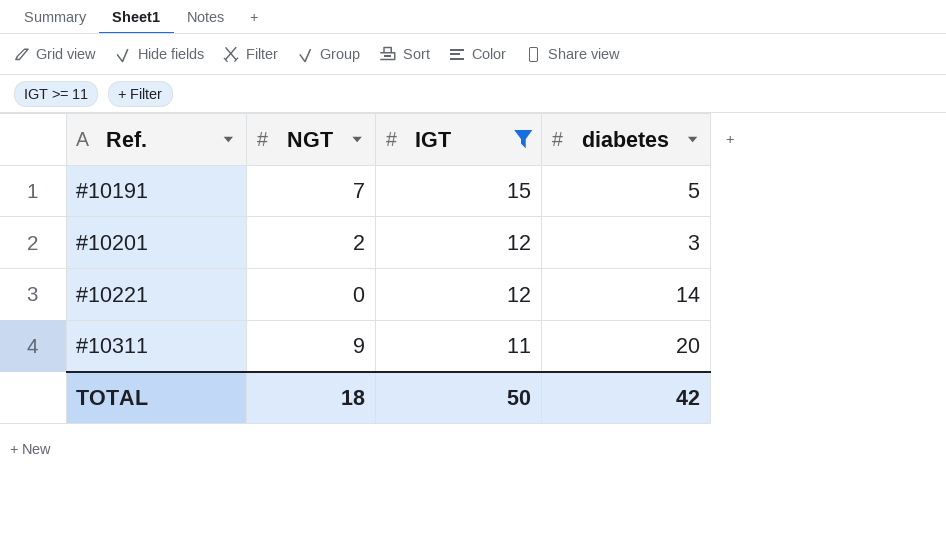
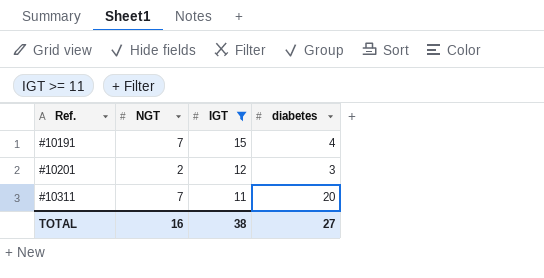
row #10221: 0 | 12 | 14 -> none
#10191 | diabetes: 5 -> 4
#10311 | NGT: 9 -> 7
TOTAL | NGT: 18 -> 16
TOTAL | IGT: 50 -> 38
TOTAL | diabetes: 42 -> 27

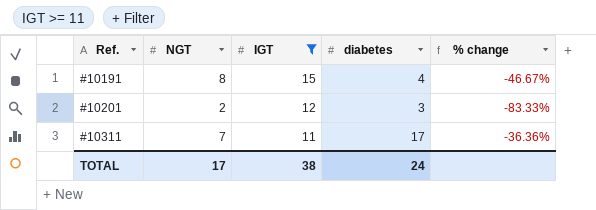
column % change | formula: none -> ([NGT] - [IGT]) / [IGT]
#10191 | NGT: 7 -> 8
#10311 | diabetes: 20 -> 17
TOTAL | NGT: 16 -> 17
TOTAL | diabetes: 27 -> 24

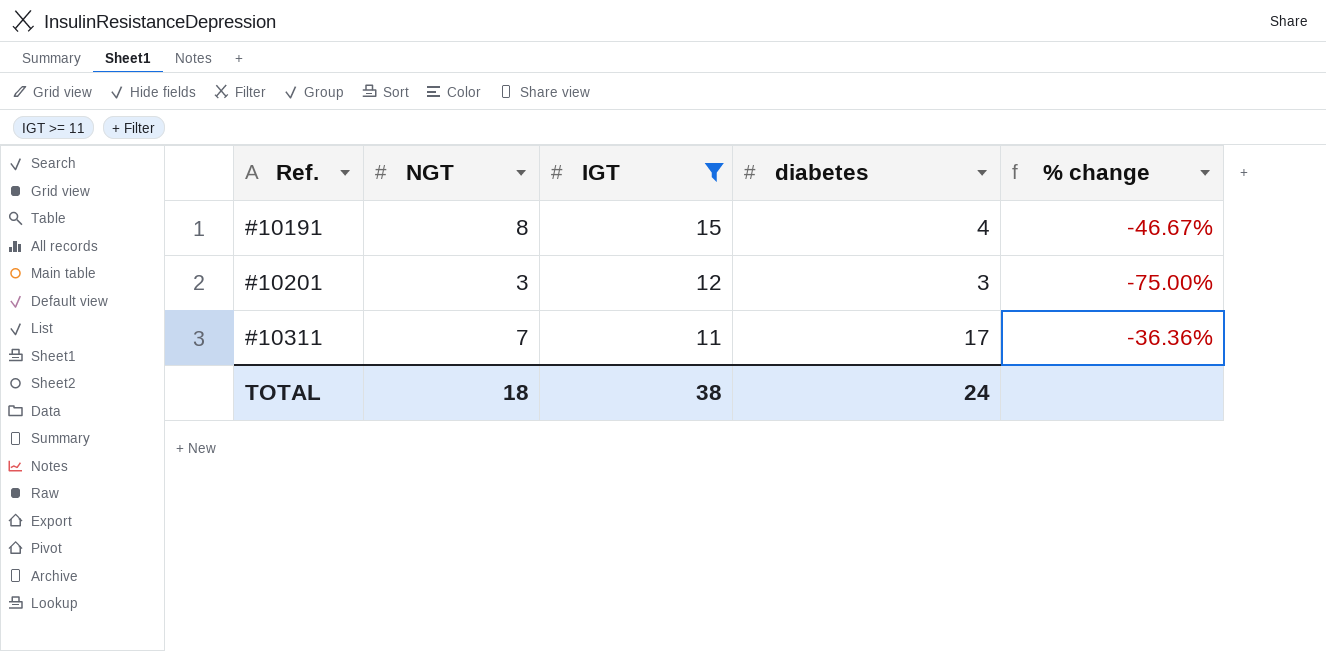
#10201 | NGT: 2 -> 3
#10201 | % change: -83.33% -> -75.00%
TOTAL | NGT: 17 -> 18

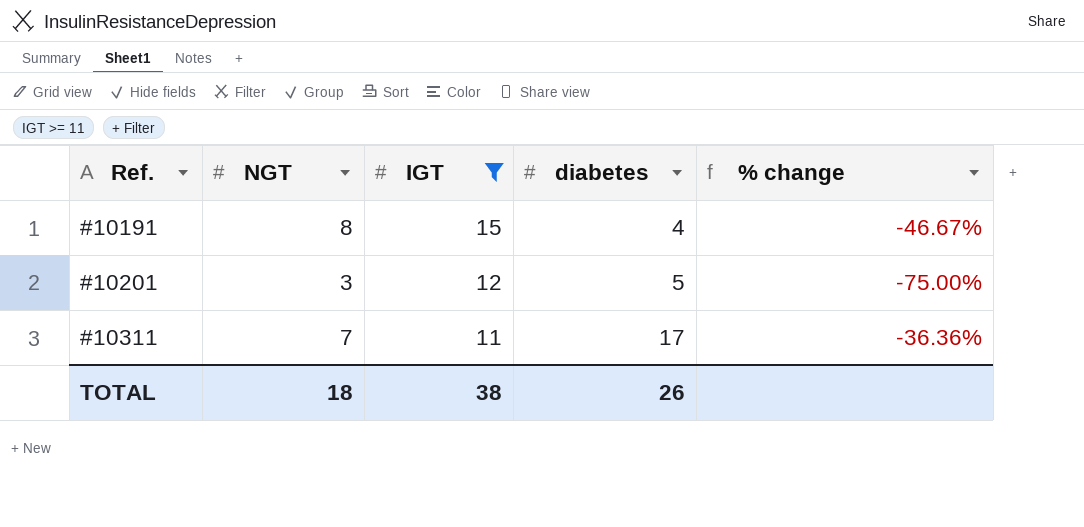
#10201 | diabetes: 3 -> 5
TOTAL | diabetes: 24 -> 26

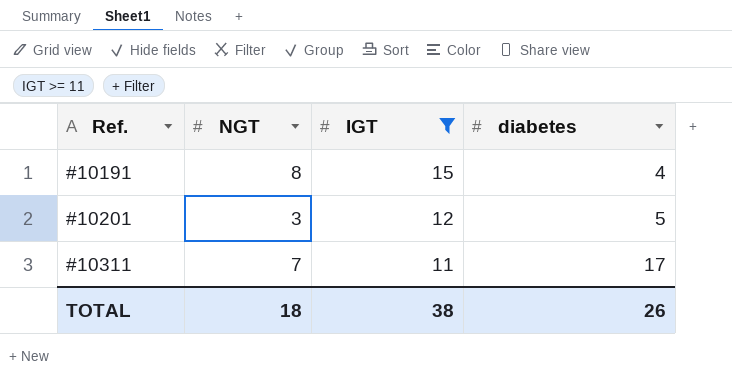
column % change | formula: ([NGT] - [IGT]) / [IGT] -> none

